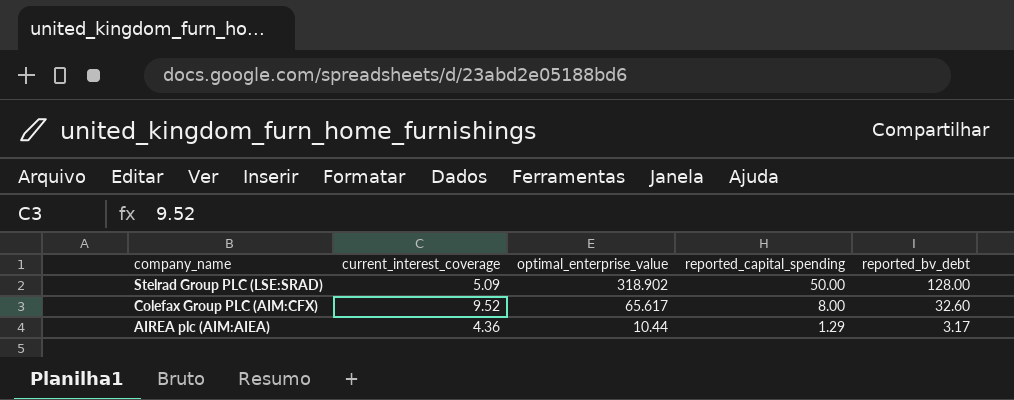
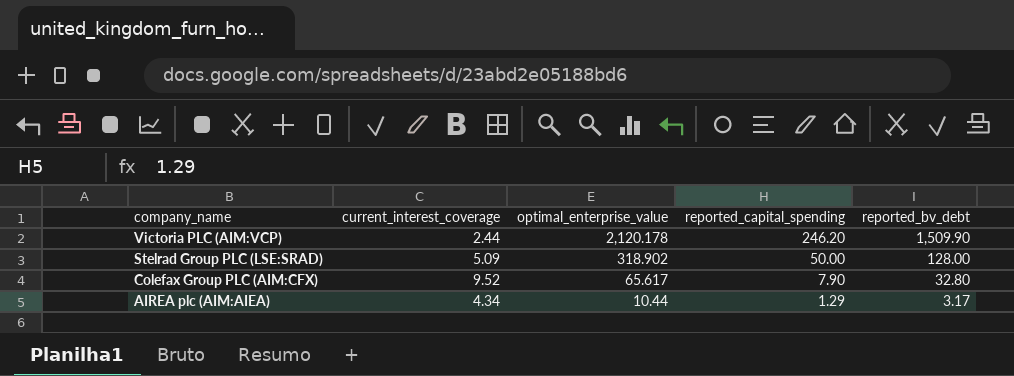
row Victoria PLC (AIM:VCP): none -> 2.44 | 2,120.178 | 246.20 | 1,509.90
Colefax Group PLC (AIM:CFX) | reported_capital_spending: 8.00 -> 7.90
Colefax Group PLC (AIM:CFX) | reported_bv_debt: 32.60 -> 32.80
AIREA plc (AIM:AIEA) | current_interest_coverage: 4.36 -> 4.34

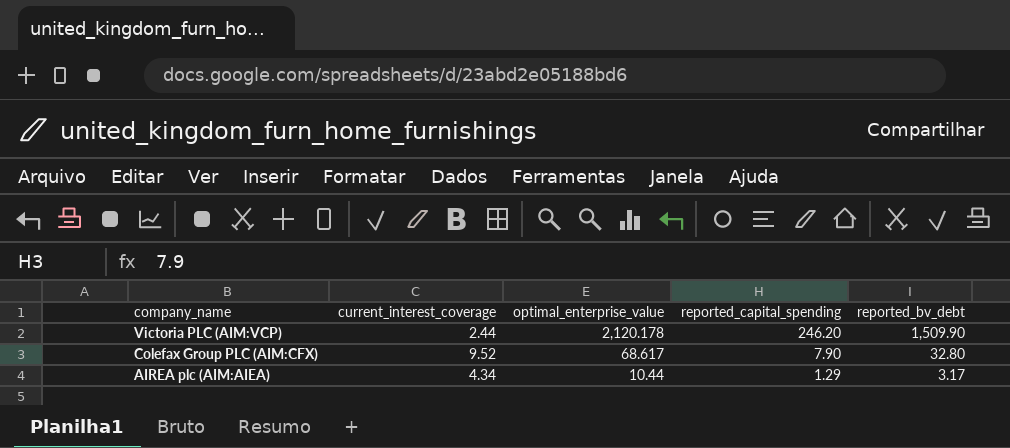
row Stelrad Group PLC (LSE:SRAD): 5.09 | 318.902 | 50.00 | 128.00 -> none
Colefax Group PLC (AIM:CFX) | optimal_enterprise_value: 65.617 -> 68.617

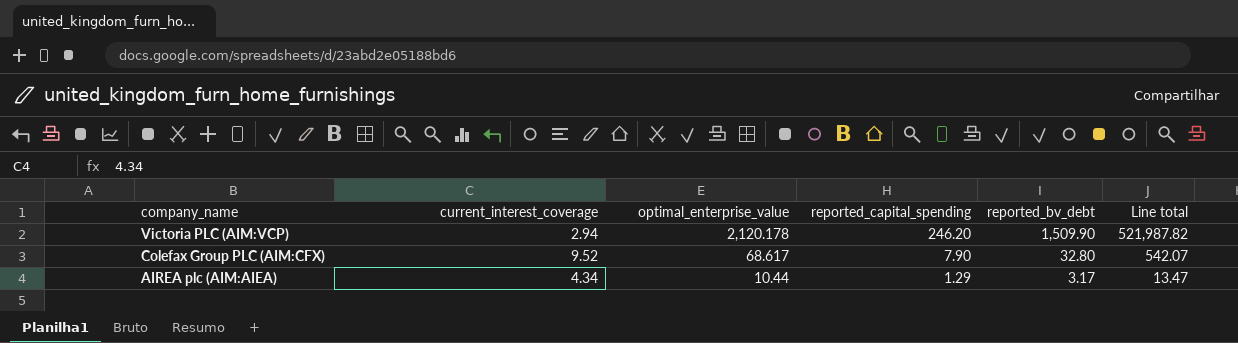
column Line total | formula: none -> [optimal_enterprise_value] * [reported_capital_spending]
Victoria PLC (AIM:VCP) | current_interest_coverage: 2.44 -> 2.94

